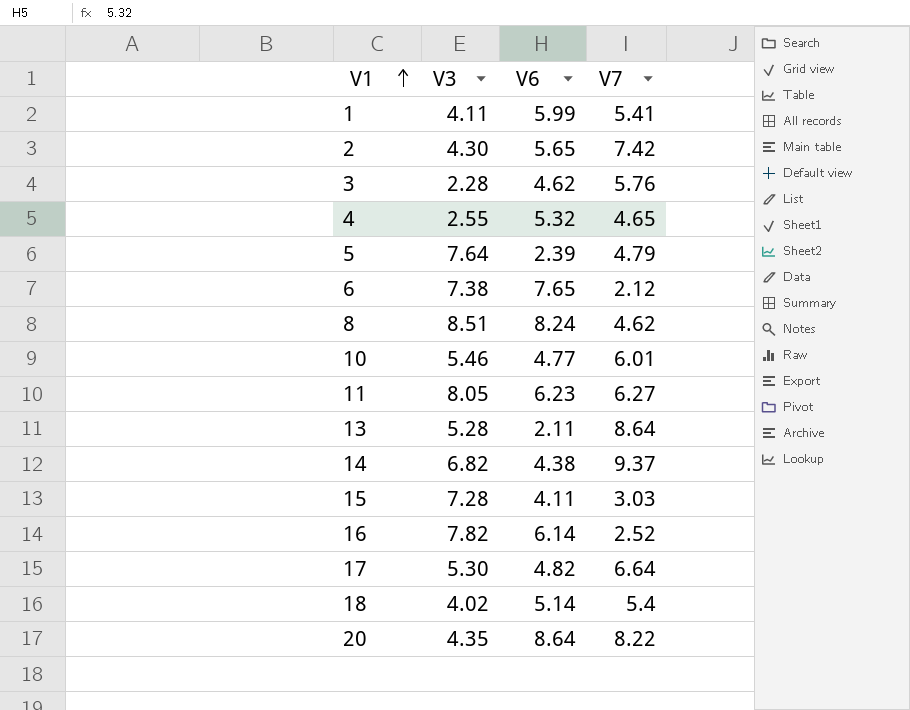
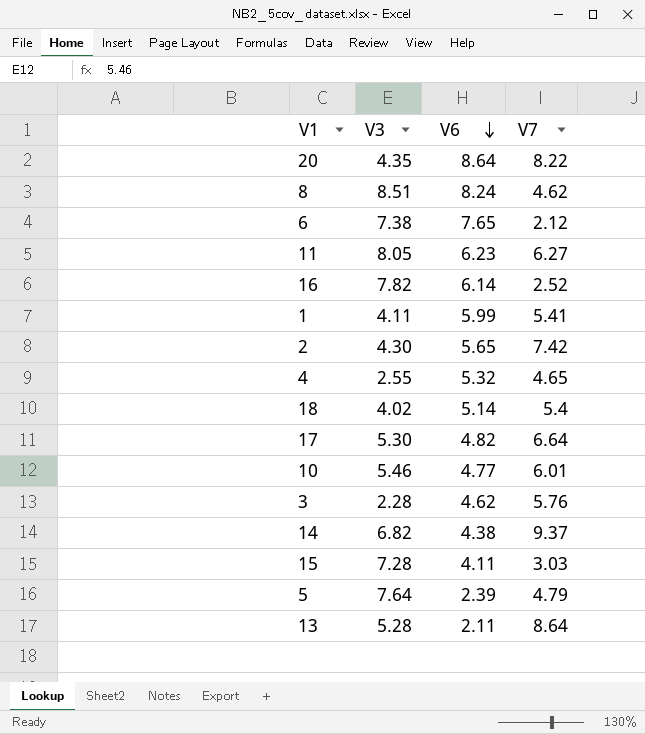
row order: V1 ascending -> V6 descending

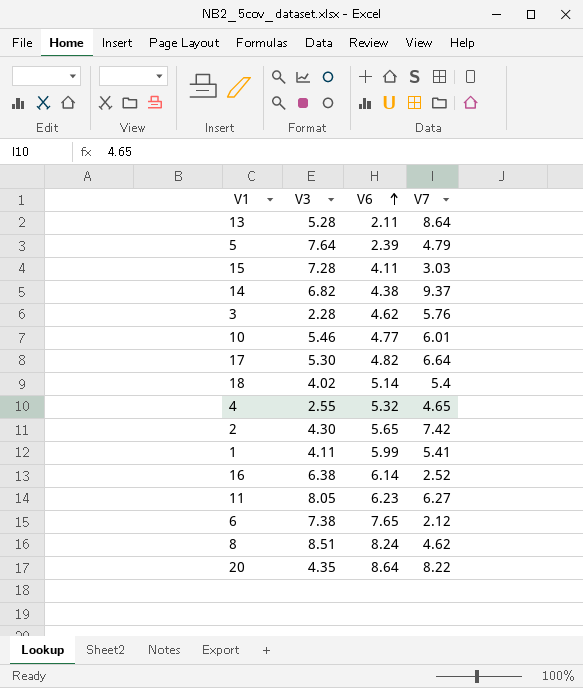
row order: V6 descending -> V6 ascending
16 | V3: 7.82 -> 6.38

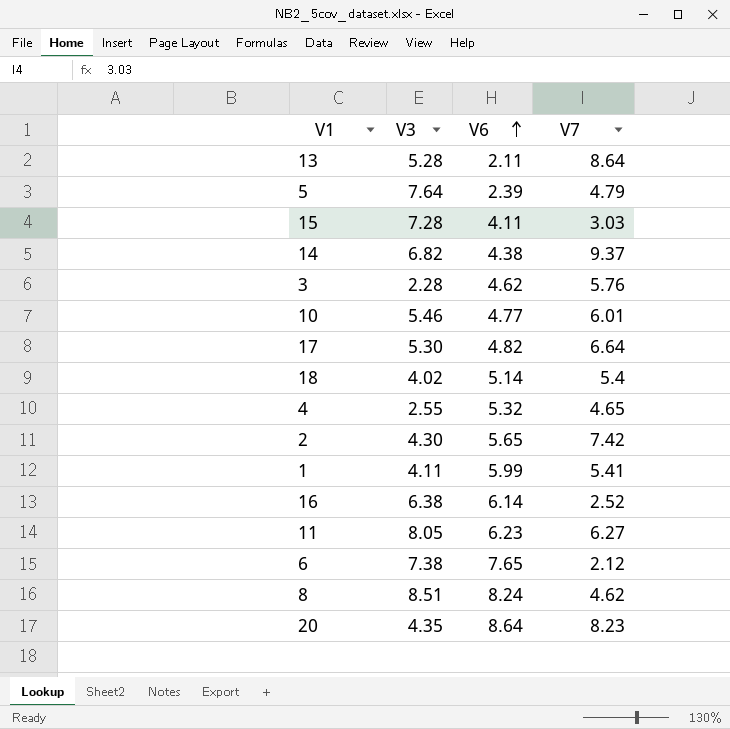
20 | V7: 8.22 -> 8.23

